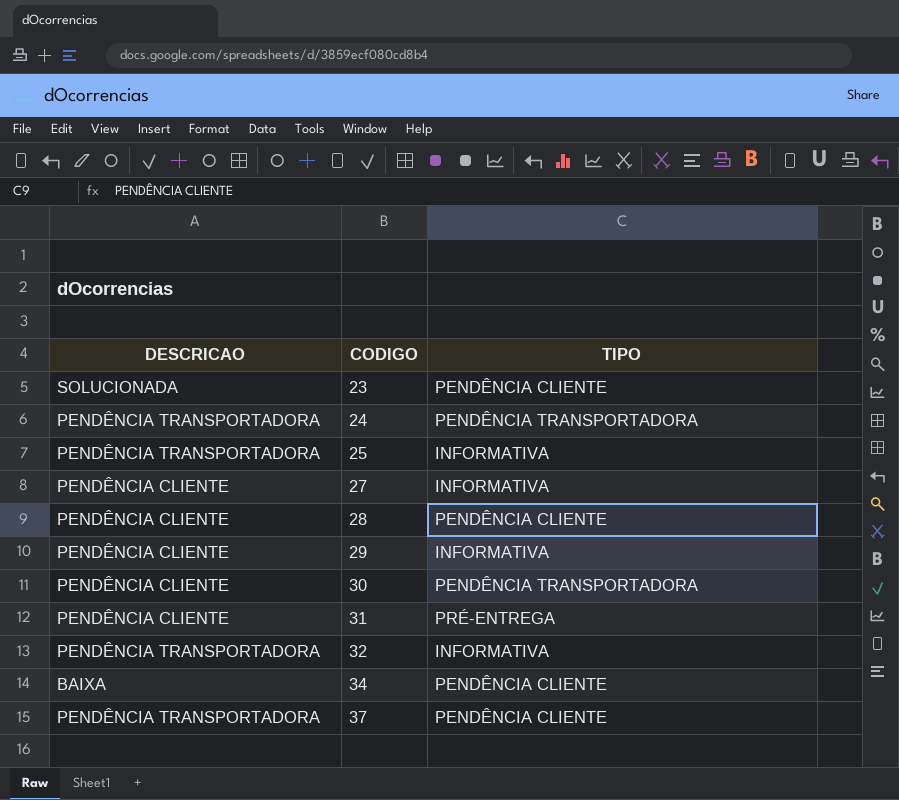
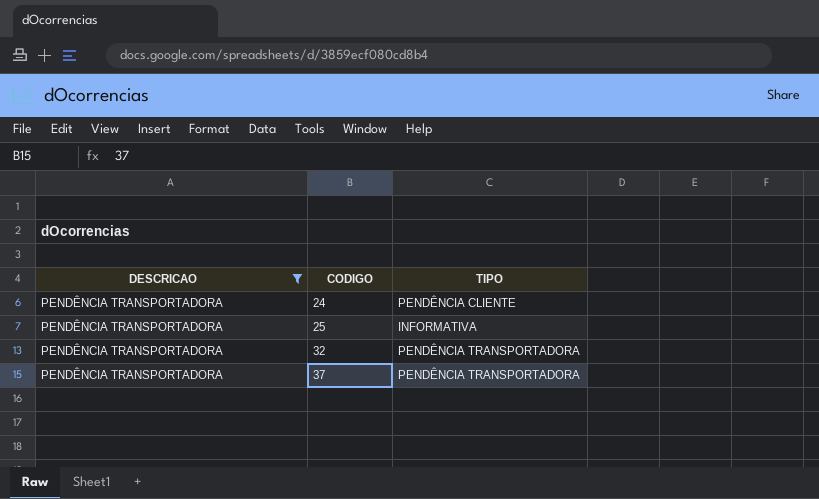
filter: none -> DESCRICAO = PENDÊNCIA TRANSPORTADORA
24 | TIPO: PENDÊNCIA TRANSPORTADORA -> PENDÊNCIA CLIENTE
32 | TIPO: INFORMATIVA -> PENDÊNCIA TRANSPORTADORA
37 | TIPO: PENDÊNCIA CLIENTE -> PENDÊNCIA TRANSPORTADORA

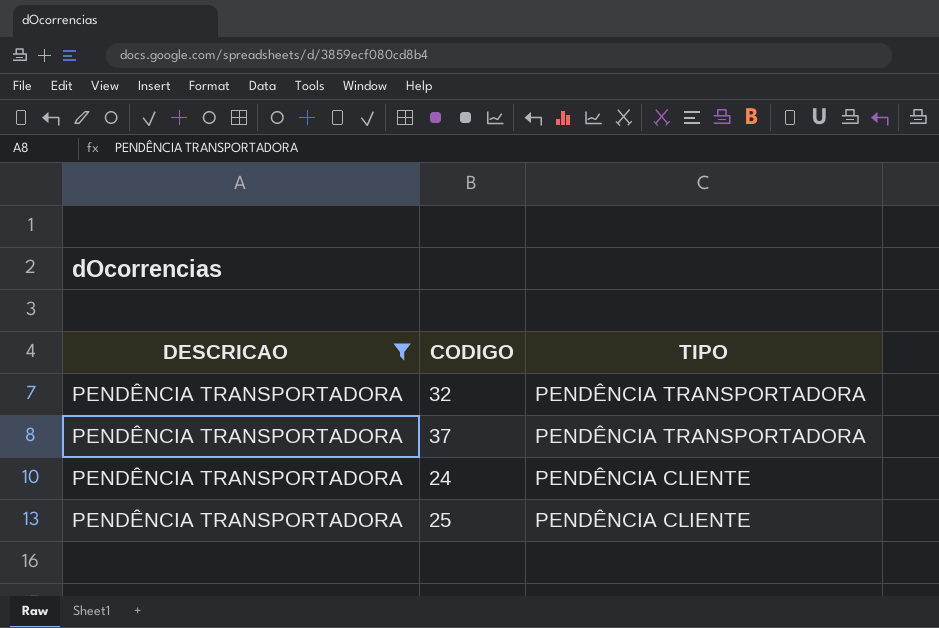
row order: CODIGO ascending -> TIPO descending
25 | TIPO: INFORMATIVA -> PENDÊNCIA CLIENTE

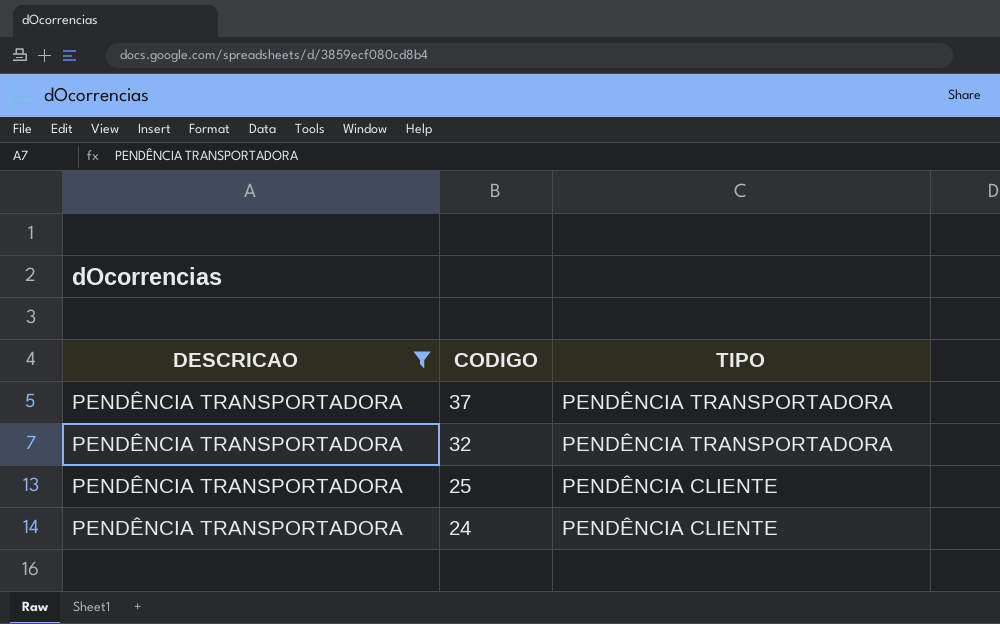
row order: TIPO descending -> CODIGO descending

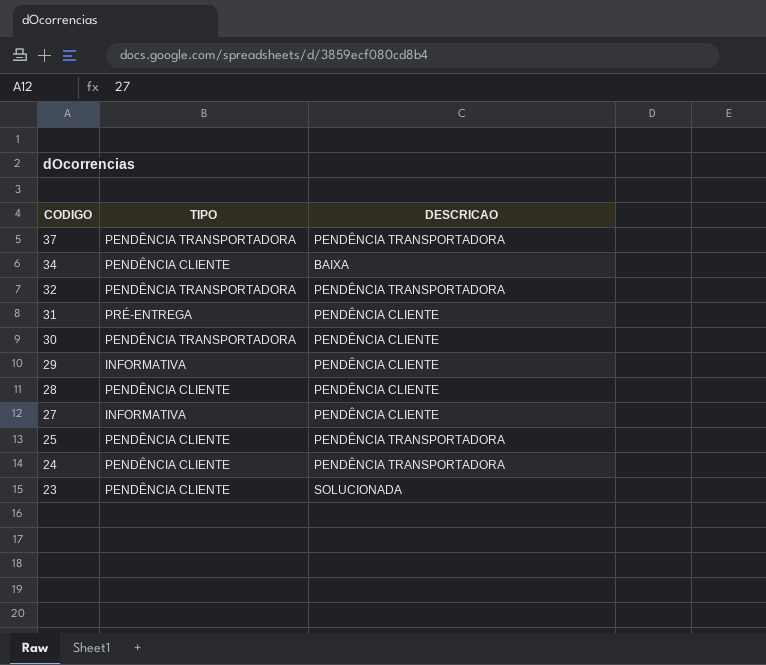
filter: DESCRICAO = PENDÊNCIA TRANSPORTADORA -> none
column DESCRICAO | position: 1 -> 3

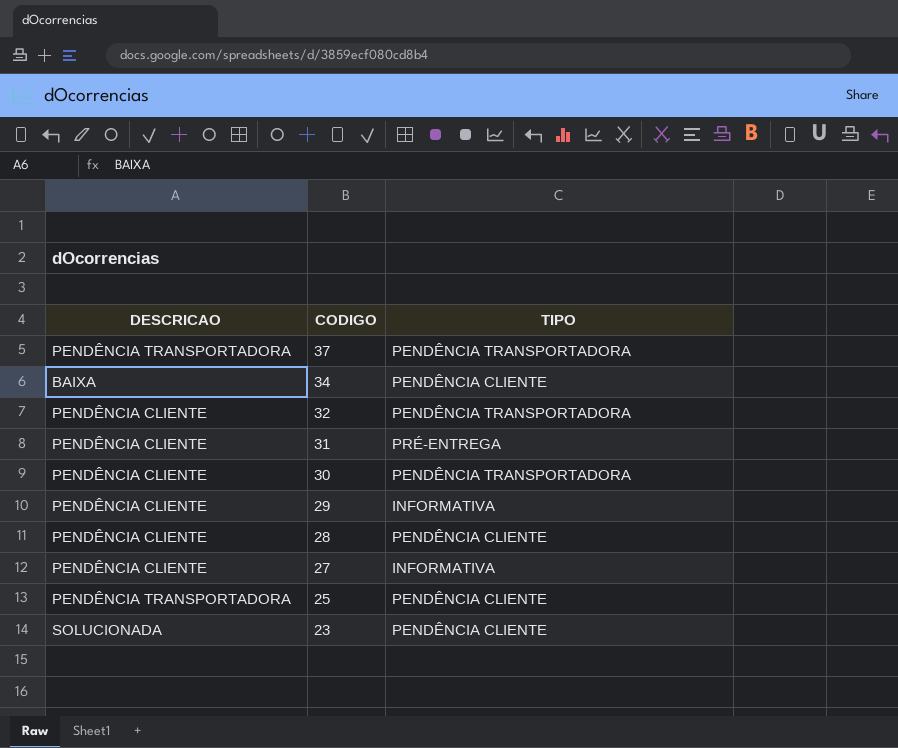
column DESCRICAO | position: 3 -> 1
row 24: PENDÊNCIA CLIENTE | PENDÊNCIA TRANSPORTADORA -> none
32 | DESCRICAO: PENDÊNCIA TRANSPORTADORA -> PENDÊNCIA CLIENTE

